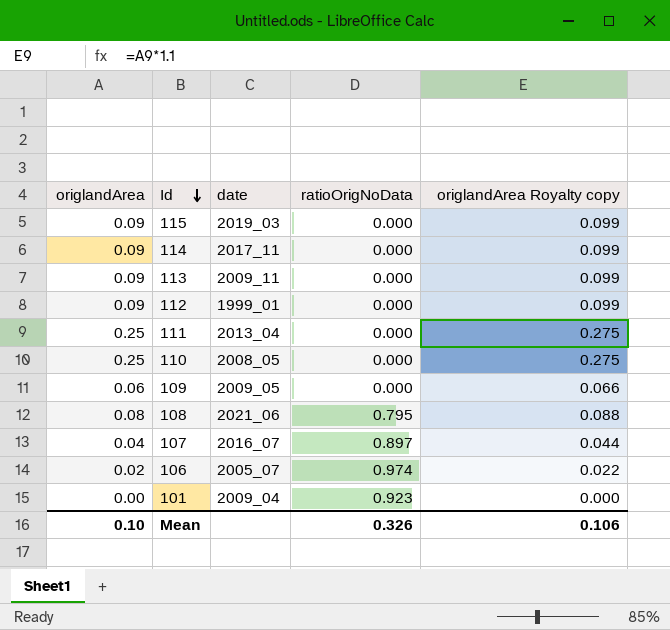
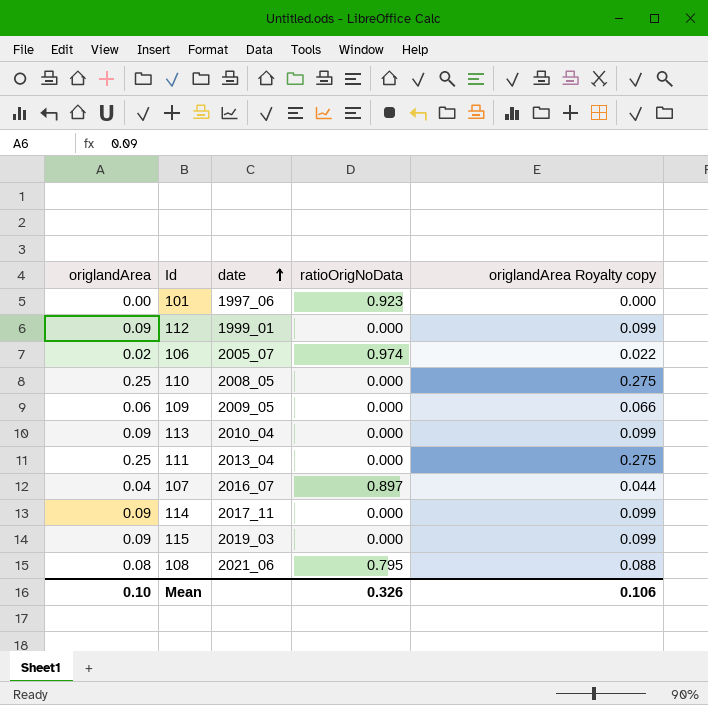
row order: Id descending -> date ascending
101 | date: 2009_04 -> 1997_06
113 | date: 2009_11 -> 2010_04

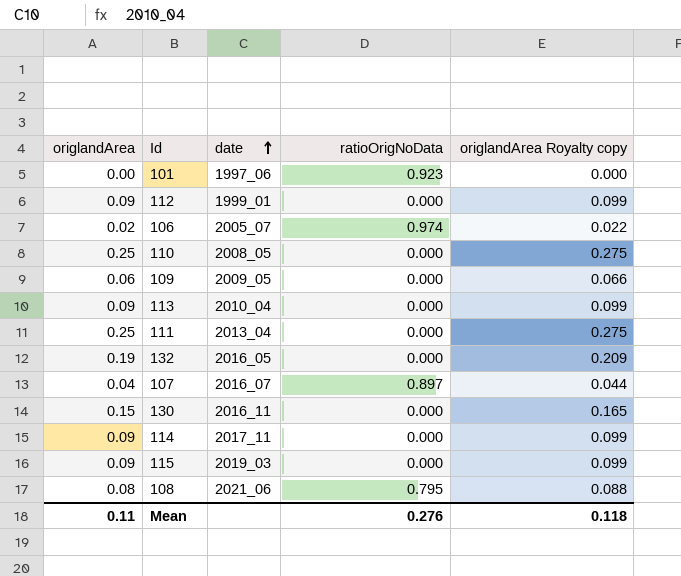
row 132: none -> 0.19 | 2016_05 | 0.000 | 0.209
row 130: none -> 0.15 | 2016_11 | 0.000 | 0.165
Mean | origlandArea: 0.10 -> 0.11
Mean | ratioOrigNoData: 0.326 -> 0.276
Mean | origlandArea Royalty copy: 0.106 -> 0.118

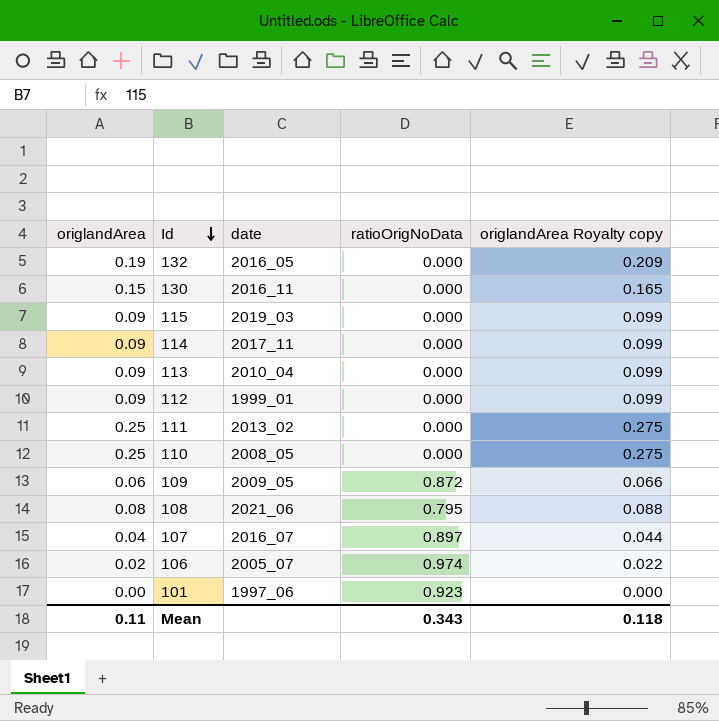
row order: date ascending -> Id descending
111 | date: 2013_04 -> 2013_02
109 | ratioOrigNoData: 0.000 -> 0.872
Mean | ratioOrigNoData: 0.276 -> 0.343

